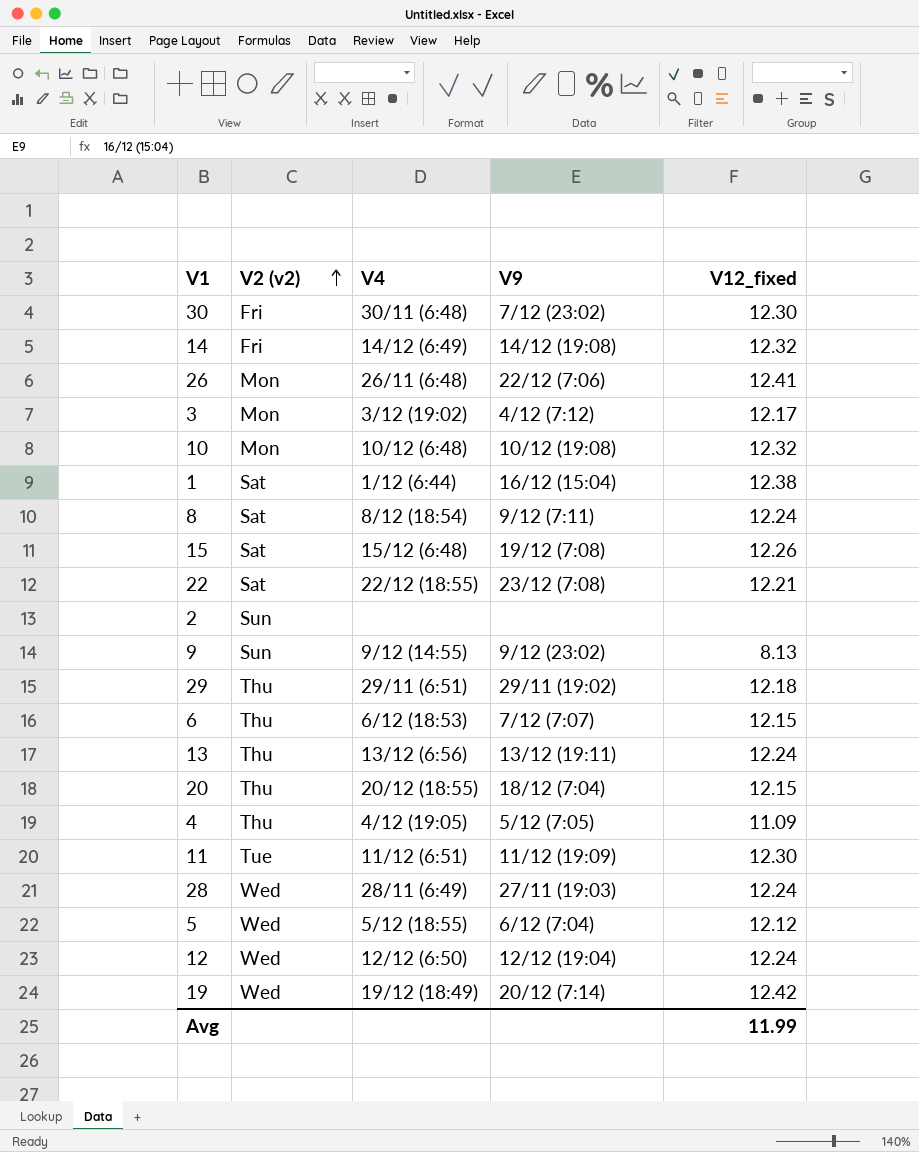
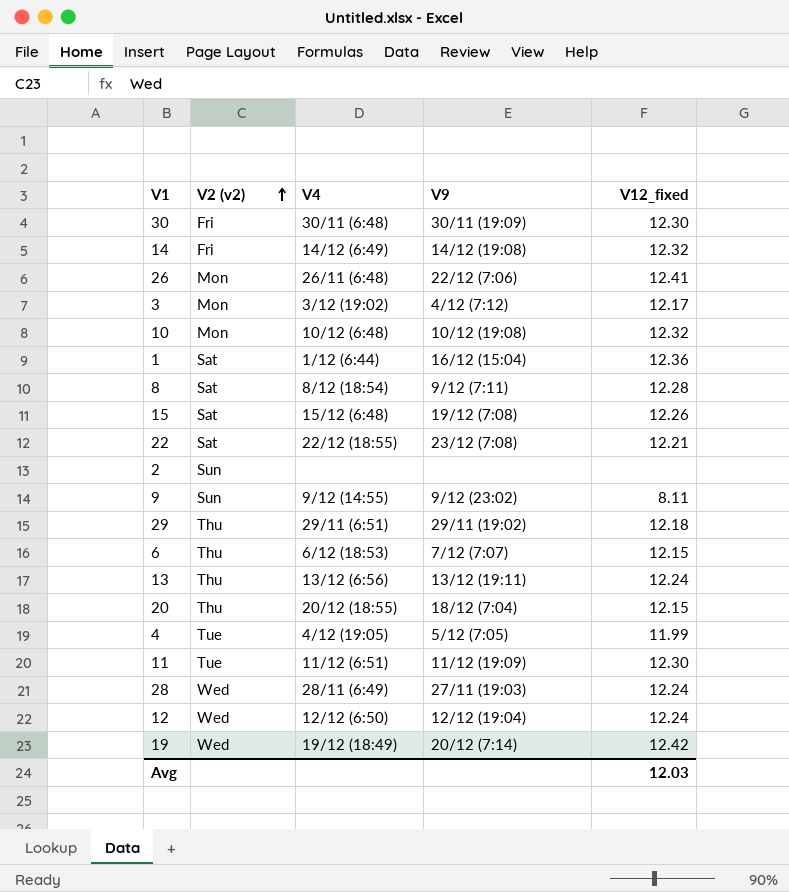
row 5: Wed | 5/12 (18:55) | 6/12 (7:04) | 12.12 -> none
30 | V9: 7/12 (23:02) -> 30/11 (19:09)
1 | V12_fixed: 12.38 -> 12.36
8 | V12_fixed: 12.24 -> 12.28
9 | V12_fixed: 8.13 -> 8.11
4 | V2 (v2): Thu -> Tue
4 | V12_fixed: 11.09 -> 11.99
Avg | V12_fixed: 11.99 -> 12.03

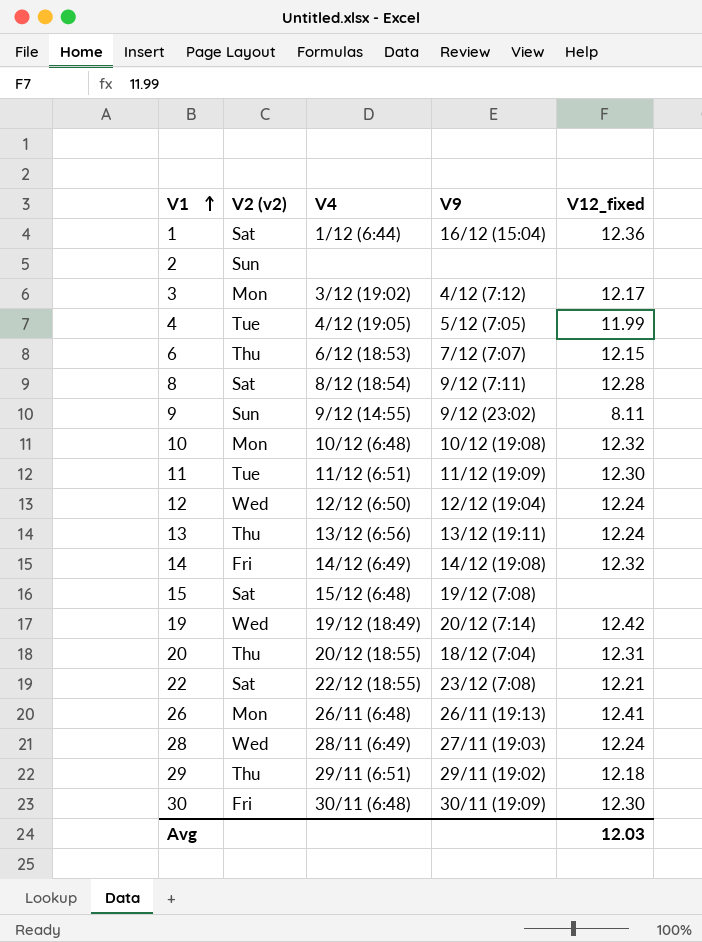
row order: V2 (v2) ascending -> V1 ascending
15 | V12_fixed: 12.26 -> none
20 | V12_fixed: 12.15 -> 12.31
26 | V9: 22/12 (7:06) -> 26/11 (19:13)

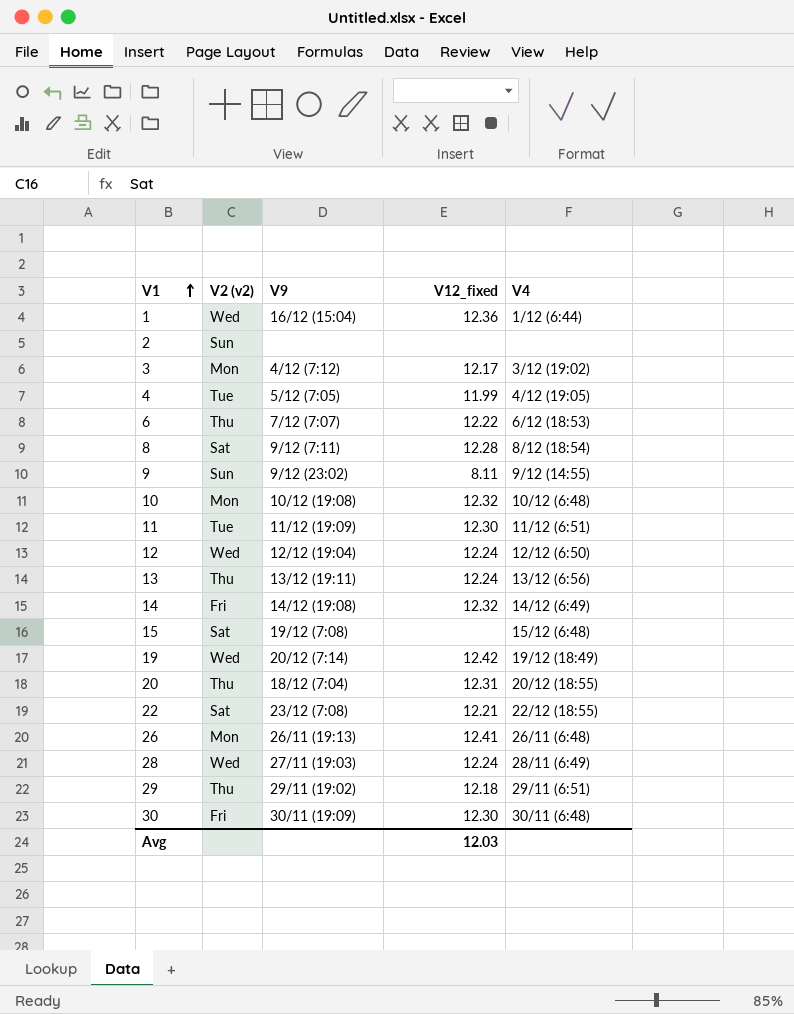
column V4 | position: 3 -> 5
1 | V2 (v2): Sat -> Wed
6 | V12_fixed: 12.15 -> 12.22

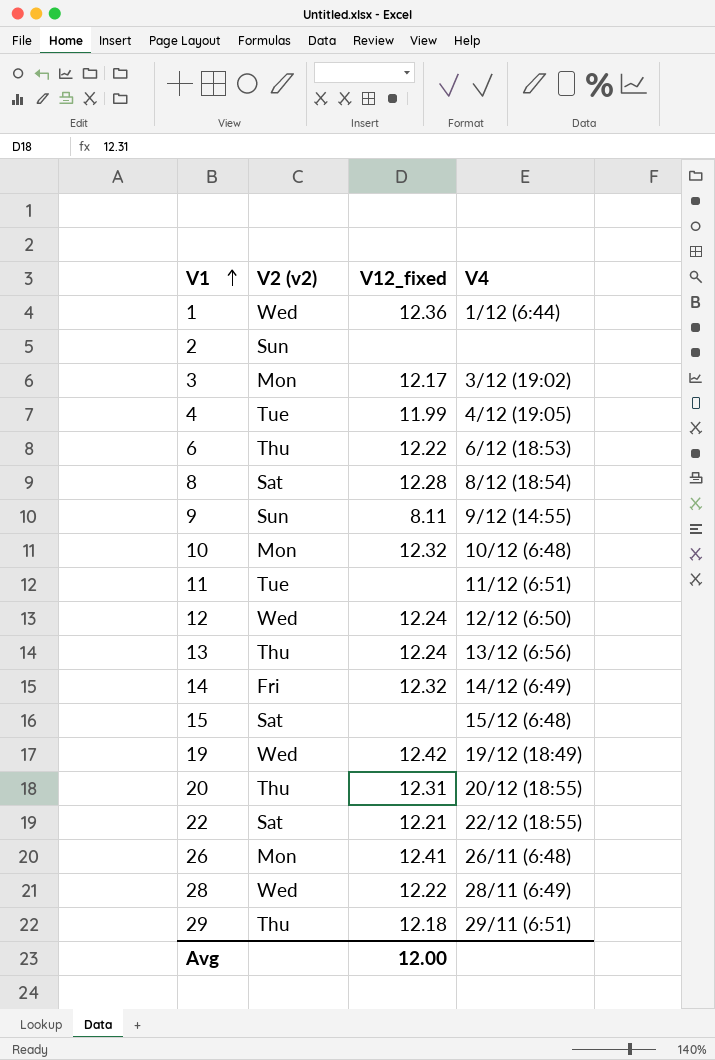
column V9 | position: 3 -> none
row 30: Fri | 30/11 (19:09) | 12.30 | 30/11 (6:48) -> none
11 | V12_fixed: 12.30 -> none
28 | V12_fixed: 12.24 -> 12.22
Avg | V12_fixed: 12.03 -> 12.00

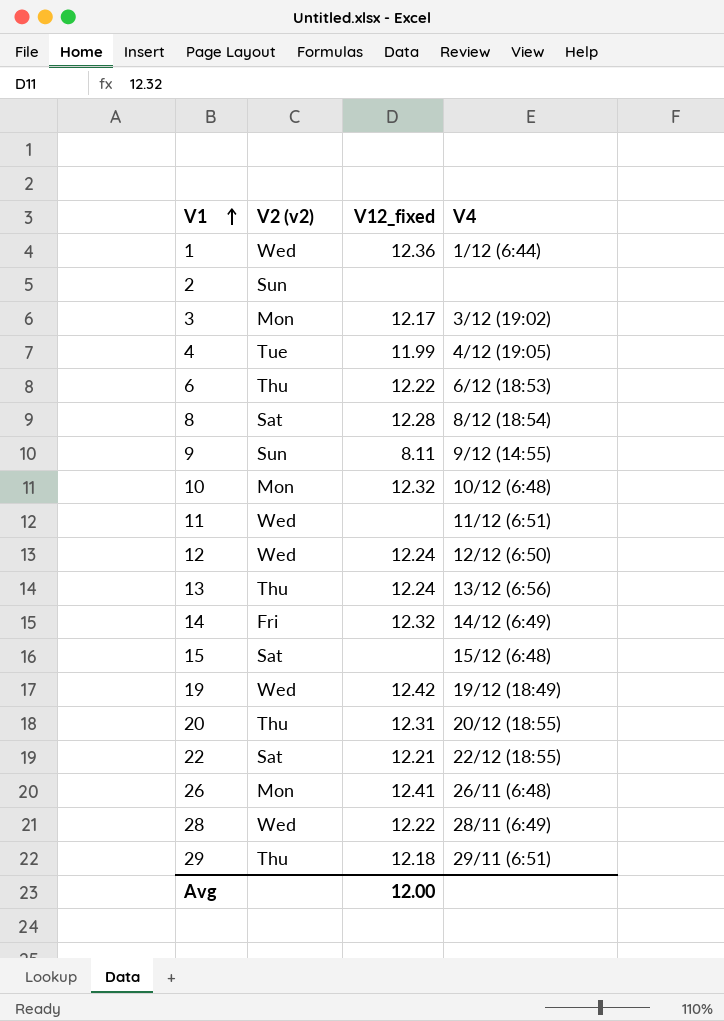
11 | V2 (v2): Tue -> Wed

